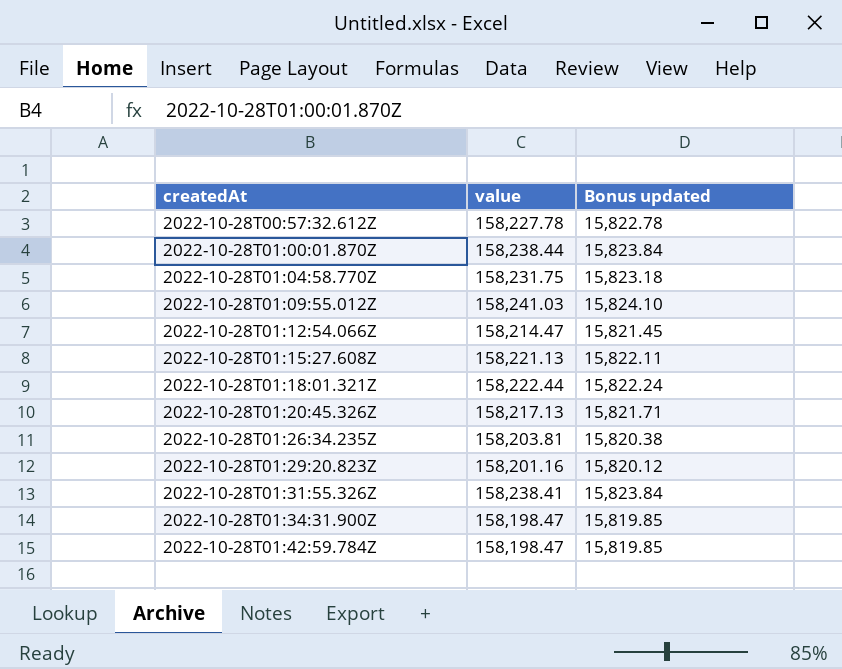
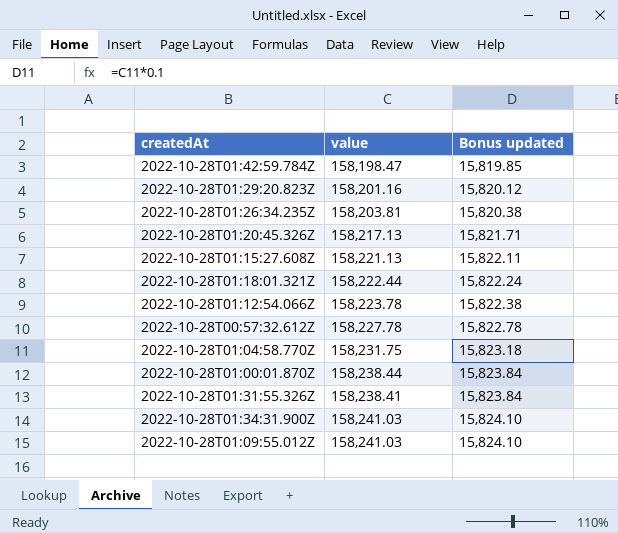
row order: createdAt ascending -> Bonus updated ascending
2022-10-28T01:12:54.066Z | value: 158,214.47 -> 158,223.78
2022-10-28T01:12:54.066Z | Bonus updated: 15,821.45 -> 15,822.38
2022-10-28T01:34:31.900Z | value: 158,198.47 -> 158,241.03
2022-10-28T01:34:31.900Z | Bonus updated: 15,819.85 -> 15,824.10

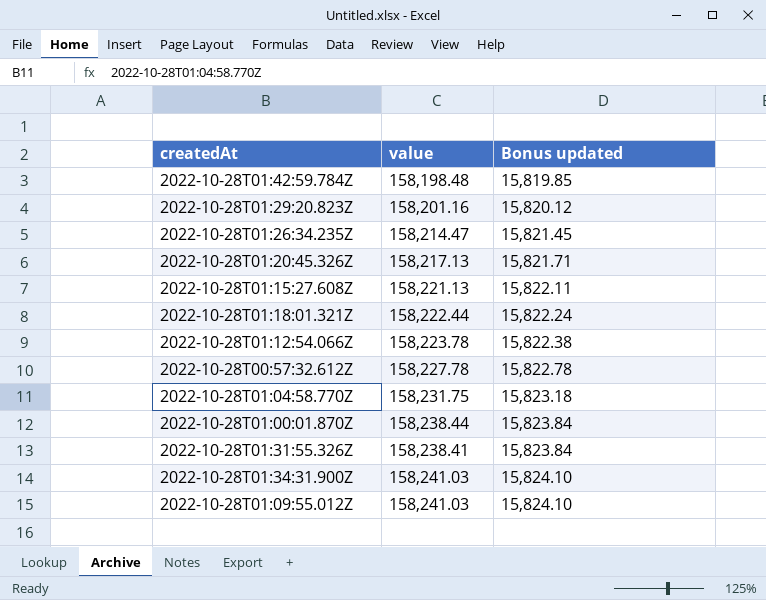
2022-10-28T01:42:59.784Z | value: 158,198.47 -> 158,198.48
2022-10-28T01:26:34.235Z | value: 158,203.81 -> 158,214.47
2022-10-28T01:26:34.235Z | Bonus updated: 15,820.38 -> 15,821.45

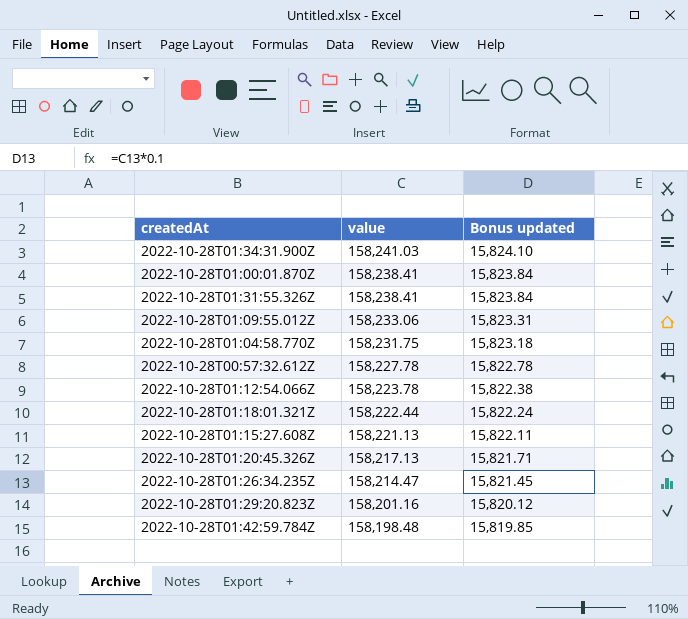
row order: Bonus updated ascending -> value descending
2022-10-28T01:00:01.870Z | value: 158,238.44 -> 158,238.41
2022-10-28T01:09:55.012Z | value: 158,241.03 -> 158,233.06
2022-10-28T01:09:55.012Z | Bonus updated: 15,824.10 -> 15,823.31

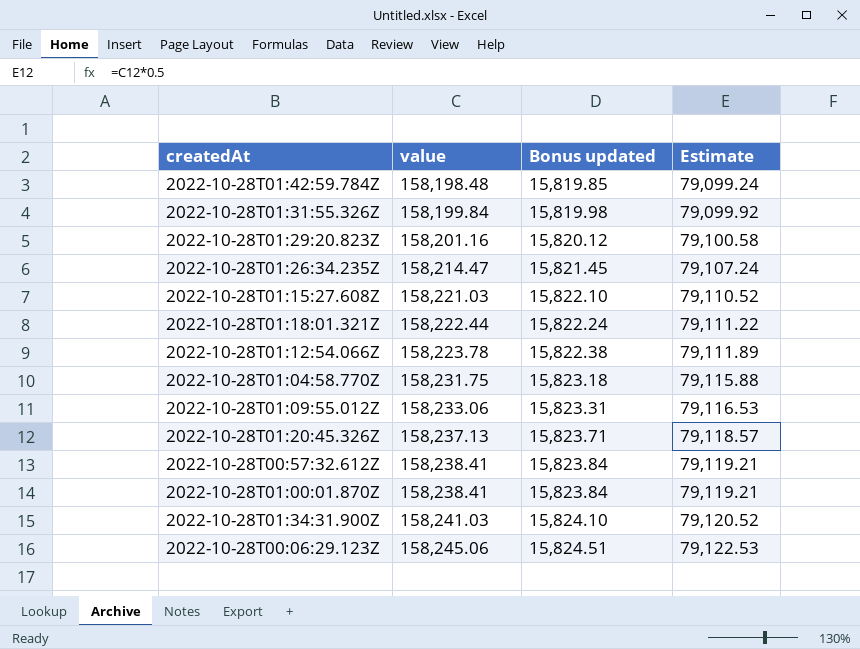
row order: value descending -> value ascending
column Estimate | formula: none -> [value] * 0.5
2022-10-28T01:31:55.326Z | value: 158,238.41 -> 158,199.84
2022-10-28T01:31:55.326Z | Bonus updated: 15,823.84 -> 15,819.98
2022-10-28T01:15:27.608Z | value: 158,221.13 -> 158,221.03
2022-10-28T01:15:27.608Z | Bonus updated: 15,822.11 -> 15,822.10
2022-10-28T01:20:45.326Z | value: 158,217.13 -> 158,237.13
2022-10-28T01:20:45.326Z | Bonus updated: 15,821.71 -> 15,823.71
2022-10-28T00:57:32.612Z | value: 158,227.78 -> 158,238.41
2022-10-28T00:57:32.612Z | Bonus updated: 15,822.78 -> 15,823.84
row 2022-10-28T00:06:29.123Z: none -> 158,245.06 | 15,824.51 | 79,122.53

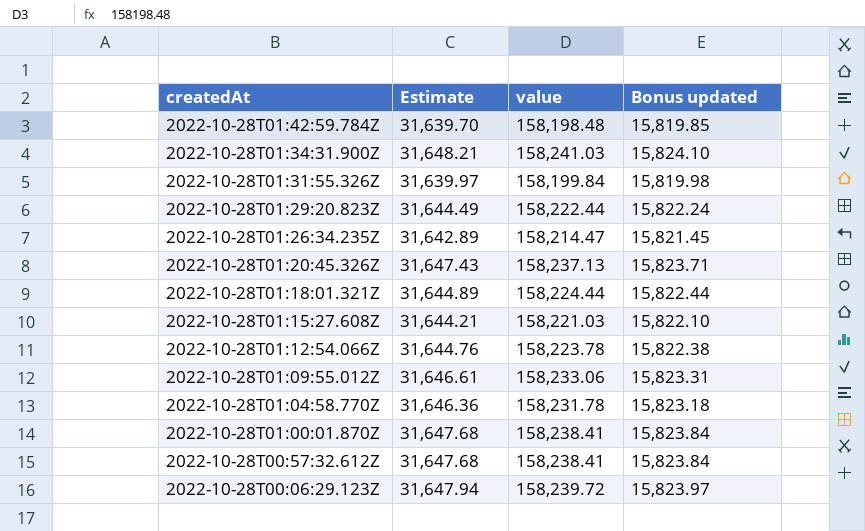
row order: value ascending -> createdAt descending
column Estimate | formula: [value] * 0.5 -> [value] * 0.2
column Estimate | position: 4 -> 2
2022-10-28T01:29:20.823Z | value: 158,201.16 -> 158,222.44
2022-10-28T01:29:20.823Z | Bonus updated: 15,820.12 -> 15,822.24
2022-10-28T01:18:01.321Z | value: 158,222.44 -> 158,224.44
2022-10-28T01:18:01.321Z | Bonus updated: 15,822.24 -> 15,822.44
2022-10-28T01:04:58.770Z | value: 158,231.75 -> 158,231.78
2022-10-28T00:06:29.123Z | value: 158,245.06 -> 158,239.72
2022-10-28T00:06:29.123Z | Bonus updated: 15,824.51 -> 15,823.97

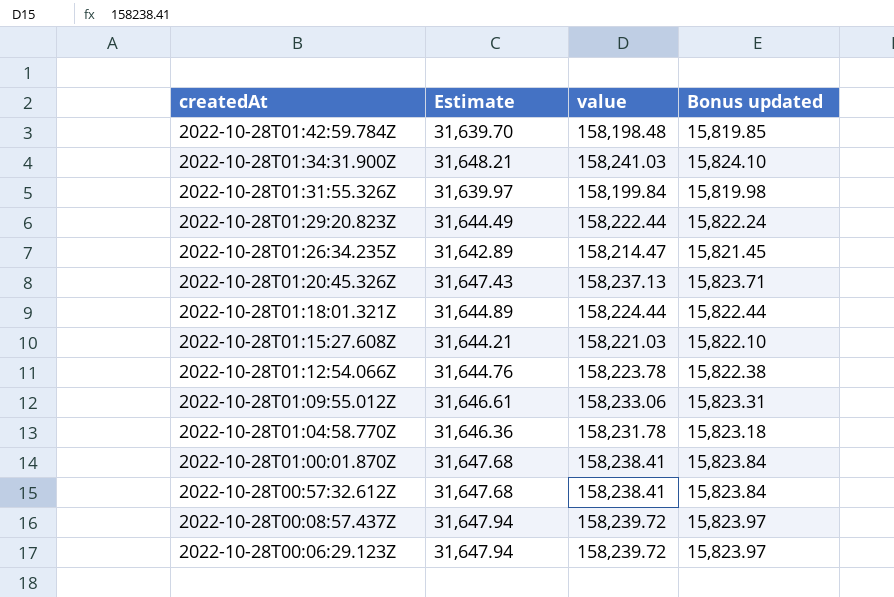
row 2022-10-28T00:08:57.437Z: none -> 31,647.94 | 158,239.72 | 15,823.97

